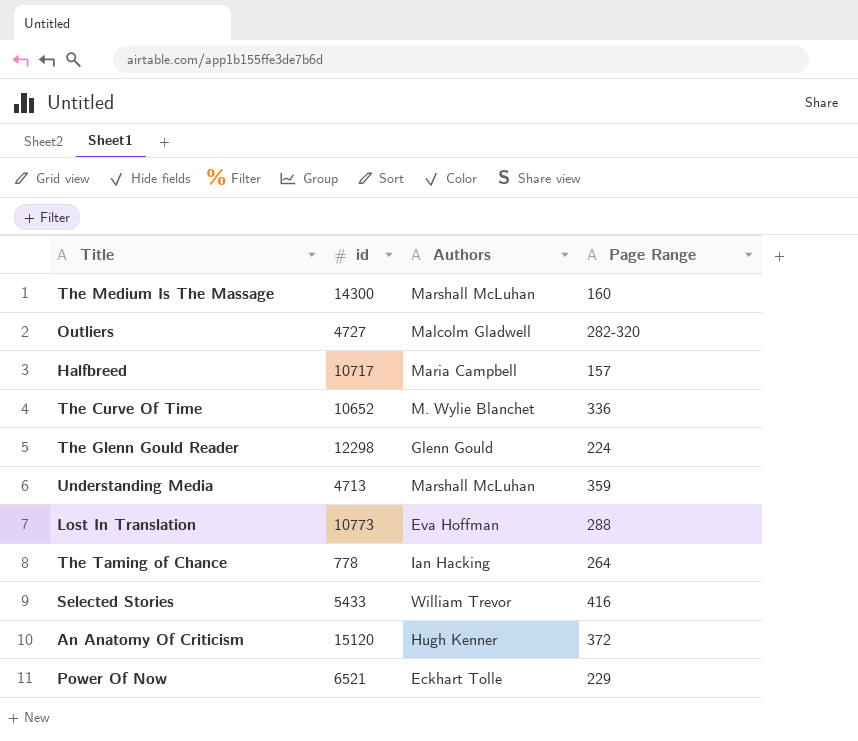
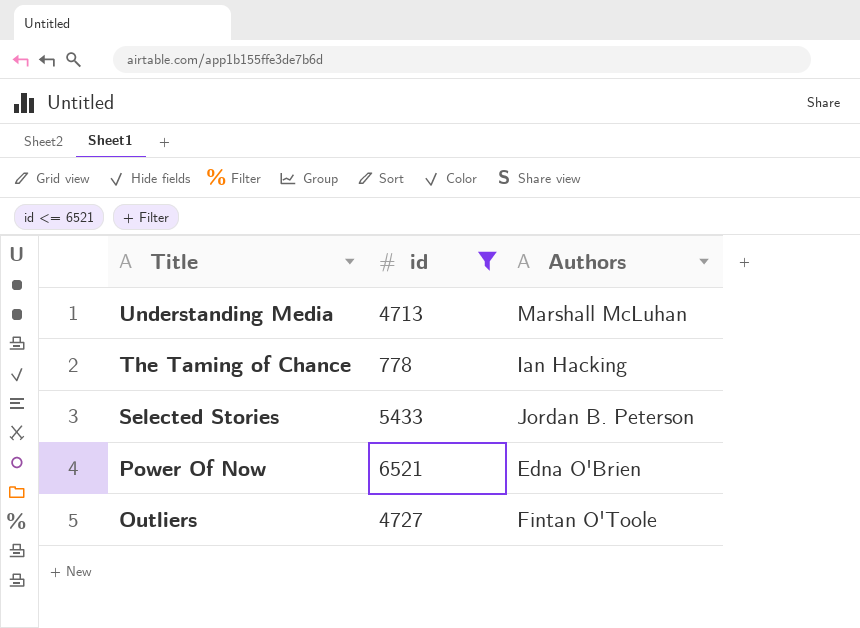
filter: none -> id <= 6521
row order: none -> Title descending
column Page Range | position: 4 -> none
Selected Stories | Authors: William Trevor -> Jordan B. Peterson
Power Of Now | Authors: Eckhart Tolle -> Edna O'Brien
Outliers | Authors: Malcolm Gladwell -> Fintan O'Toole

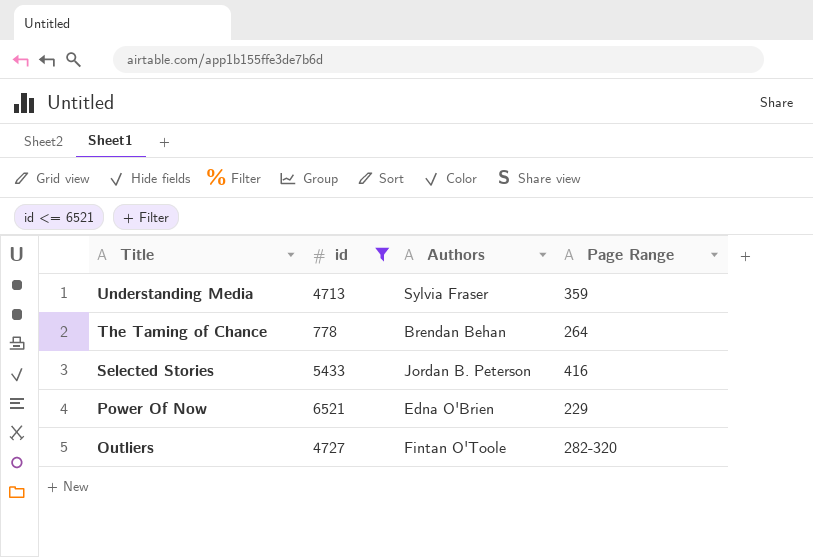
column Page Range | position: none -> 4
Understanding Media | Authors: Marshall McLuhan -> Sylvia Fraser
The Taming of Chance | Authors: Ian Hacking -> Brendan Behan

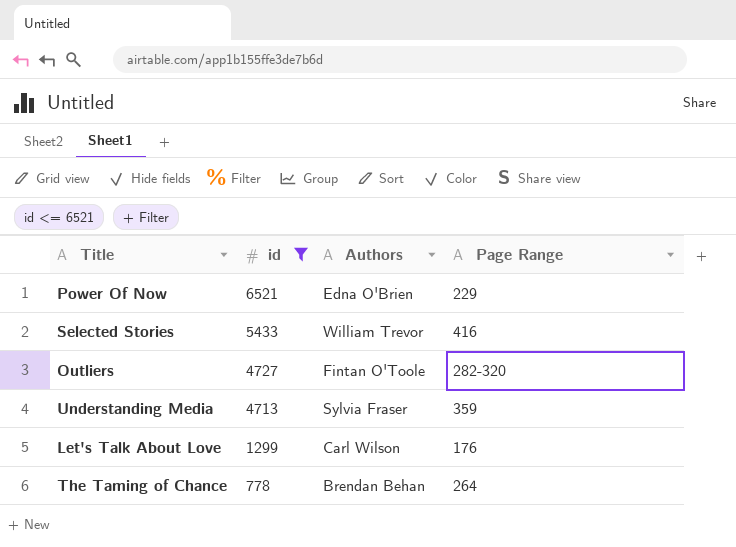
row order: Title descending -> id descending
Selected Stories | Authors: Jordan B. Peterson -> William Trevor
row Let's Talk About Love: none -> 1299 | Carl Wilson | 176

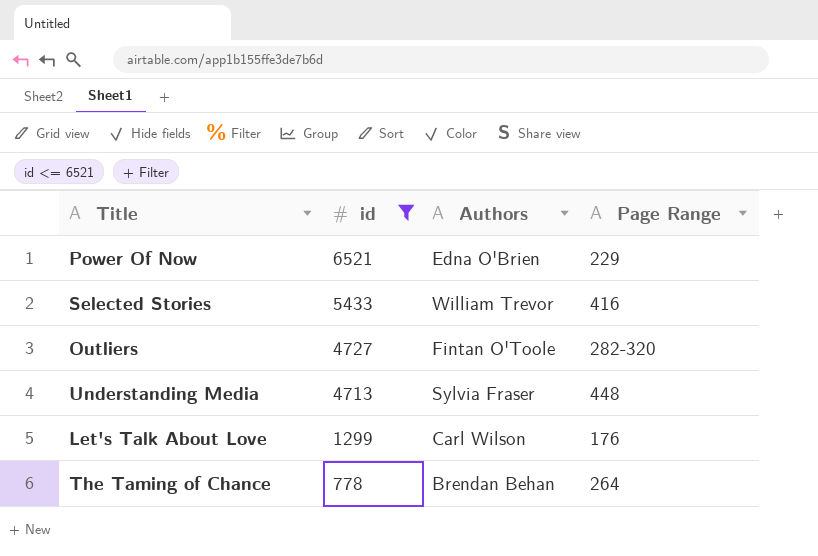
Understanding Media | Page Range: 359 -> 448

